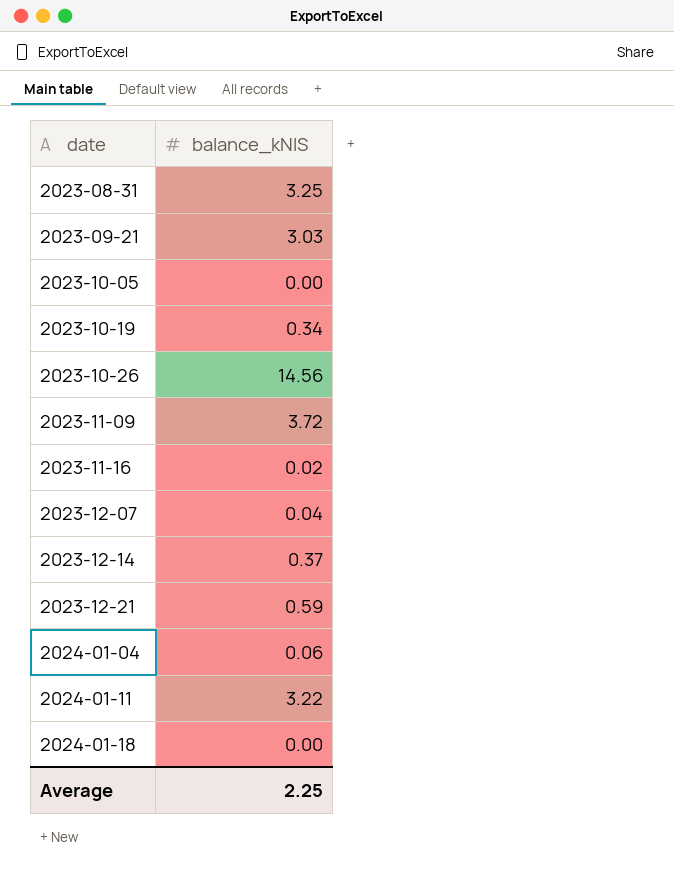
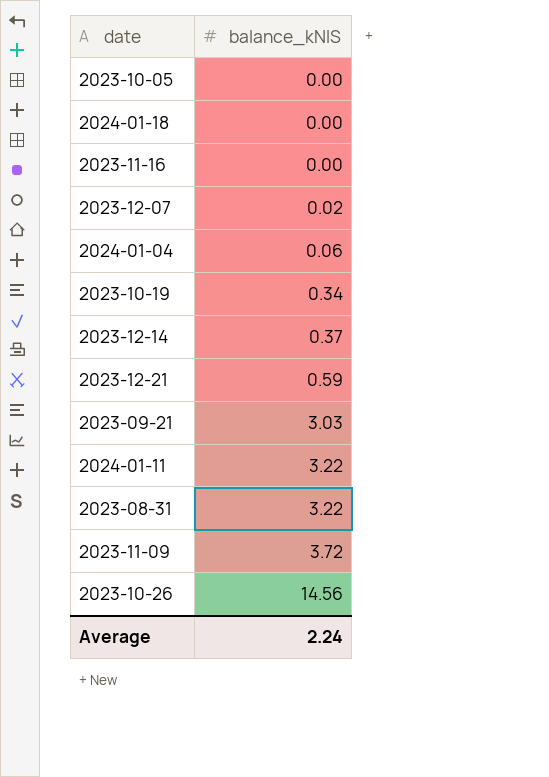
row order: date ascending -> balance_kNIS ascending
2023-11-16 | balance_kNIS: 0.02 -> 0.00
2023-12-07 | balance_kNIS: 0.04 -> 0.02
2023-08-31 | balance_kNIS: 3.25 -> 3.22
Average | balance_kNIS: 2.25 -> 2.24

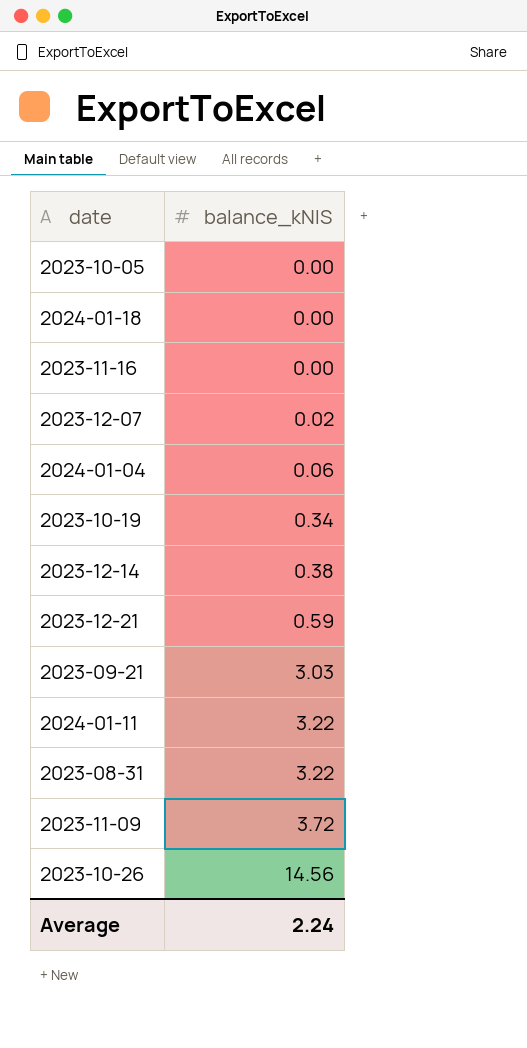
2023-12-14 | balance_kNIS: 0.37 -> 0.38

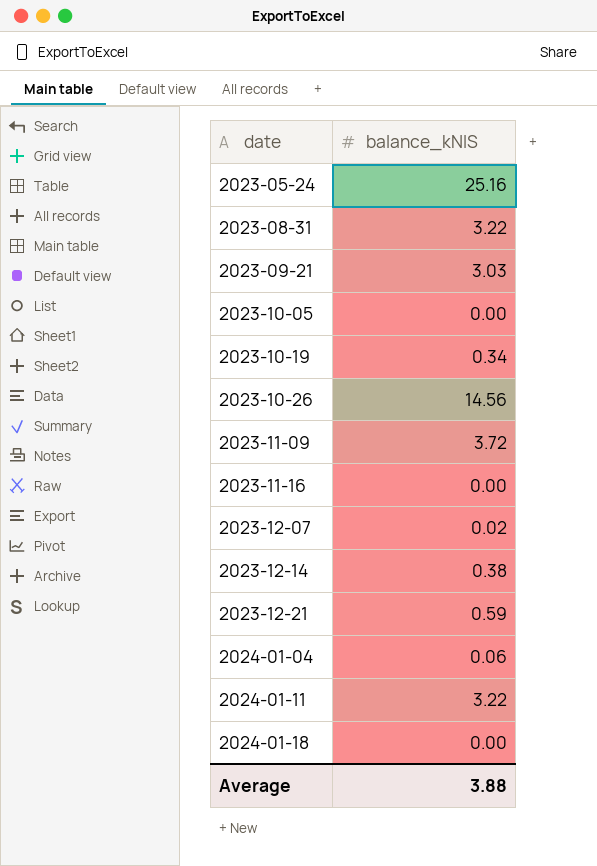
row order: balance_kNIS ascending -> date ascending
row 2023-05-24: none -> 25.16
Average | balance_kNIS: 2.24 -> 3.88

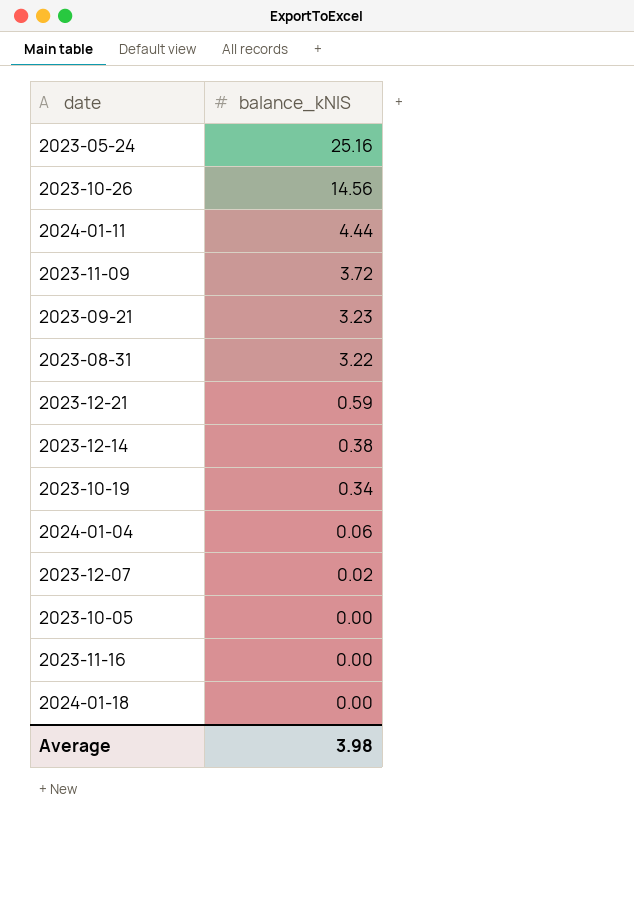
row order: date ascending -> balance_kNIS descending
2024-01-11 | balance_kNIS: 3.22 -> 4.44
2023-09-21 | balance_kNIS: 3.03 -> 3.23
Average | balance_kNIS: 3.88 -> 3.98

